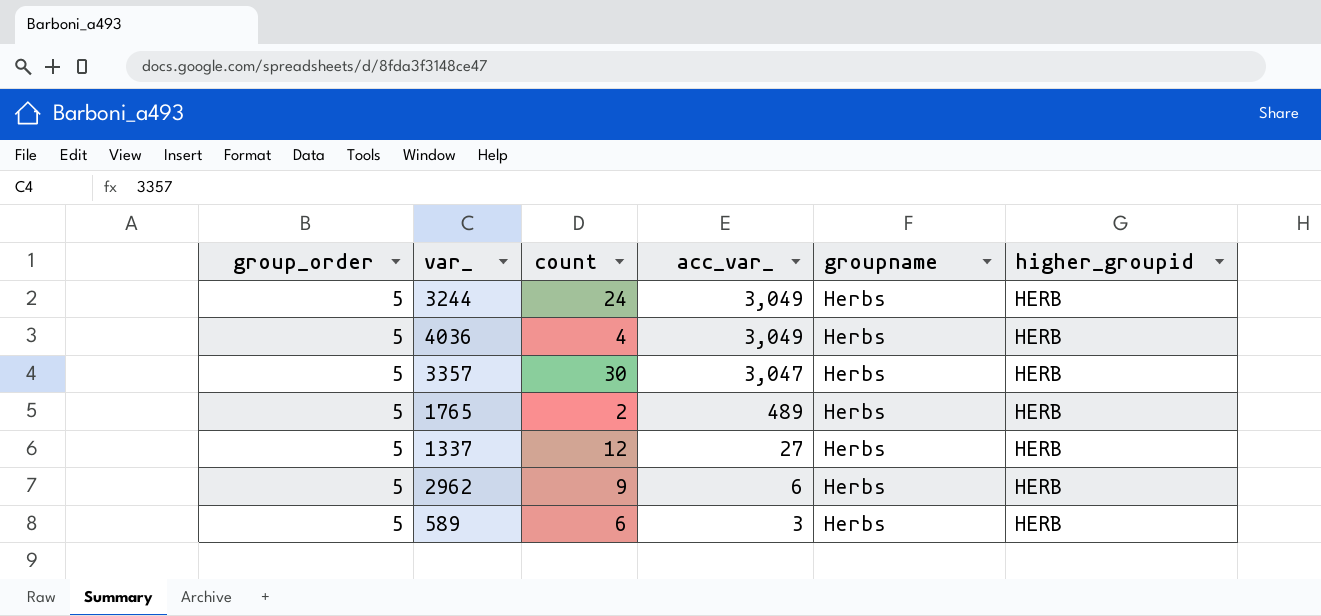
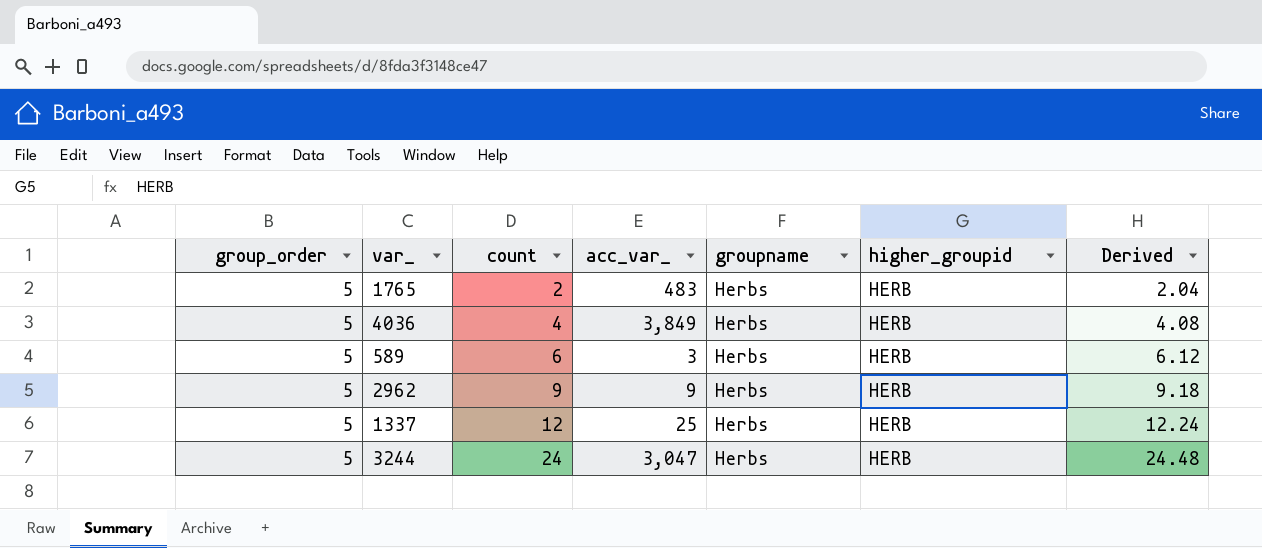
row order: acc_var_ descending -> count ascending
column Derived | formula: none -> [count] * 1.02
row 3357: 5 | 30 | 3,047 | Herbs | HERB -> none
1765 | acc_var_: 489 -> 483
4036 | acc_var_: 3,049 -> 3,849
2962 | acc_var_: 6 -> 9
1337 | acc_var_: 27 -> 25
3244 | acc_var_: 3,049 -> 3,047

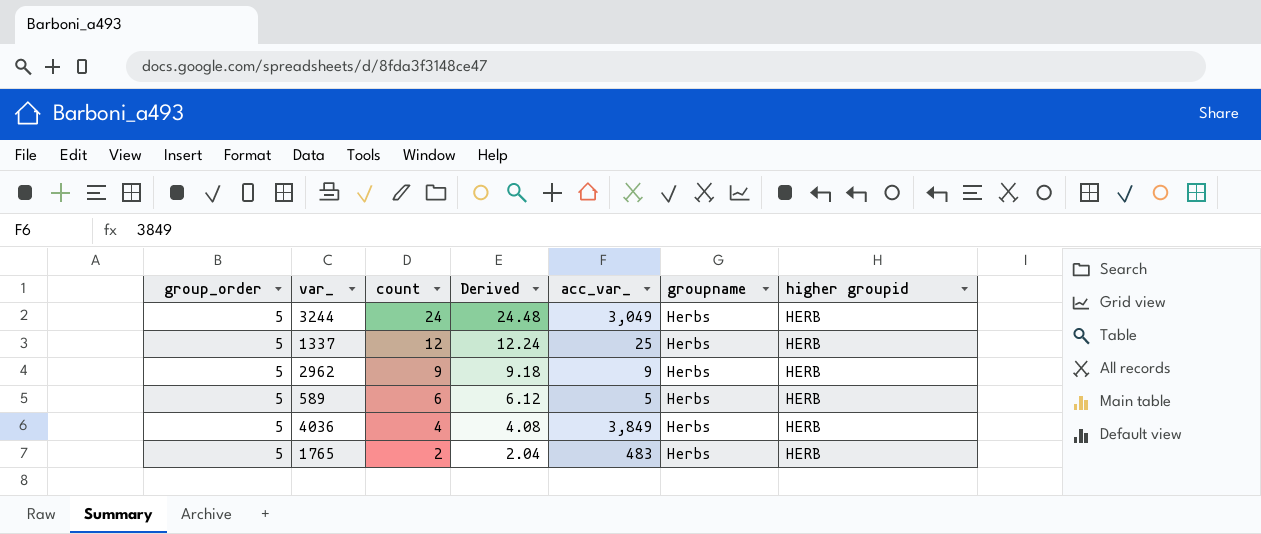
row order: count ascending -> count descending
column Derived | position: 7 -> 4
column name: higher_groupid -> higher groupid
3244 | acc_var_: 3,047 -> 3,049
589 | acc_var_: 3 -> 5

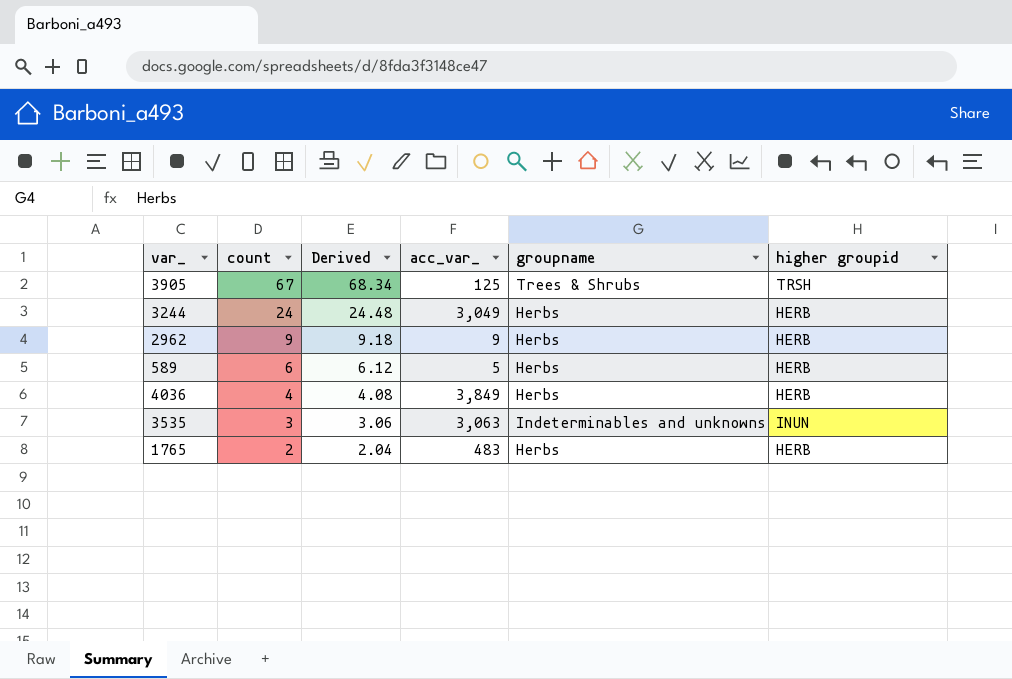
column group_order | position: 1 -> none
row 1337: 5 | 12 | 12.24 | 25 | Herbs | HERB -> none
row 3905: none -> 67 | 68.34 | 125 | Trees & Shrubs | TRSH
row 3535: none -> 3 | 3.06 | 3,063 | Indeterminables and unknowns | INUN

